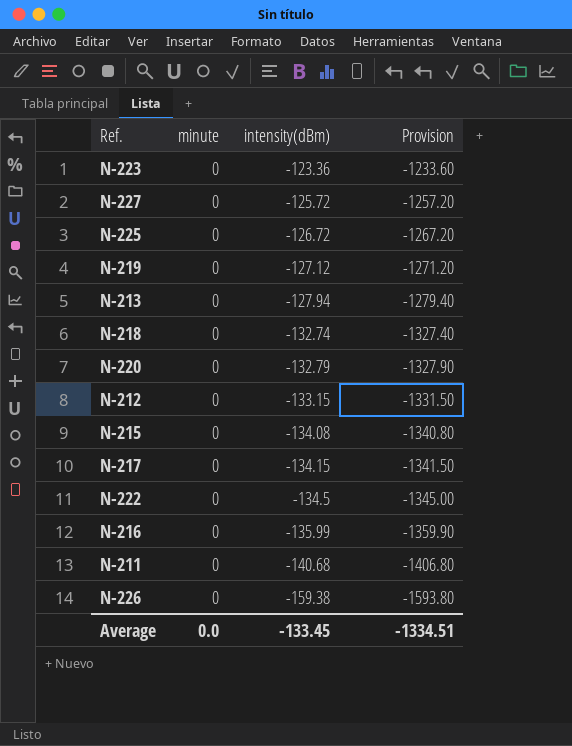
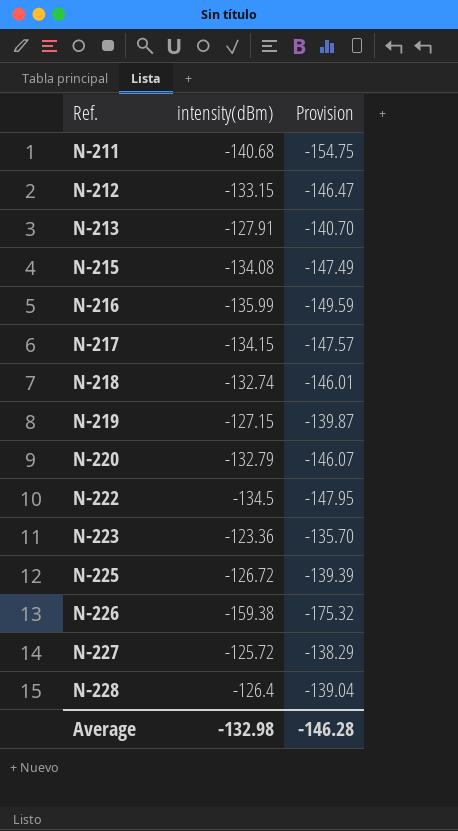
row order: intensity(dBm) descending -> Ref. ascending
column minute | position: 2 -> none
column Provision | formula: [intensity(dBm)] * 10 -> [intensity(dBm)] * 1.1
N-213 | intensity(dBm): -127.94 -> -127.91
N-219 | intensity(dBm): -127.12 -> -127.15
row N-228: none -> -126.4 | -139.04
Average | intensity(dBm): -133.45 -> -132.98
Average | Provision: -1334.51 -> -146.28

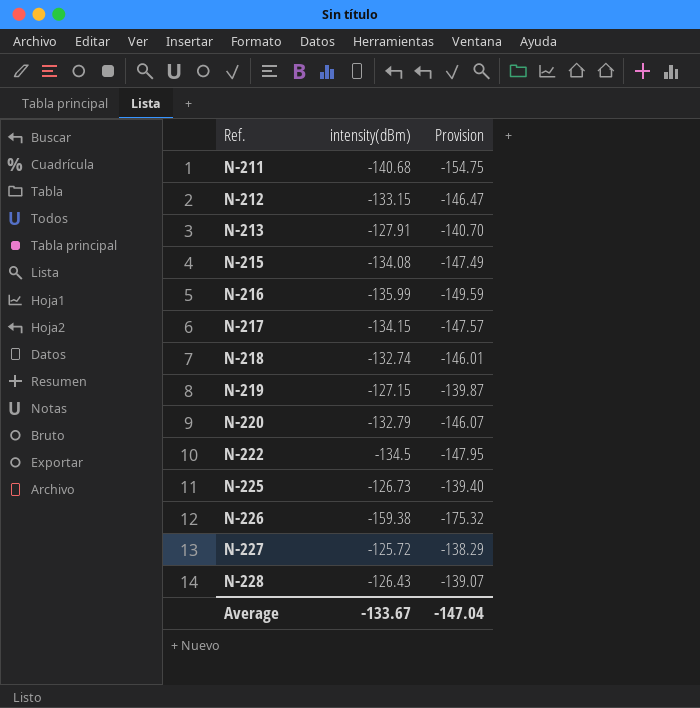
row N-223: -123.36 | -135.70 -> none
N-225 | intensity(dBm): -126.72 -> -126.73
N-225 | Provision: -139.39 -> -139.40
N-228 | intensity(dBm): -126.4 -> -126.43
N-228 | Provision: -139.04 -> -139.07
Average | intensity(dBm): -132.98 -> -133.67
Average | Provision: -146.28 -> -147.04

